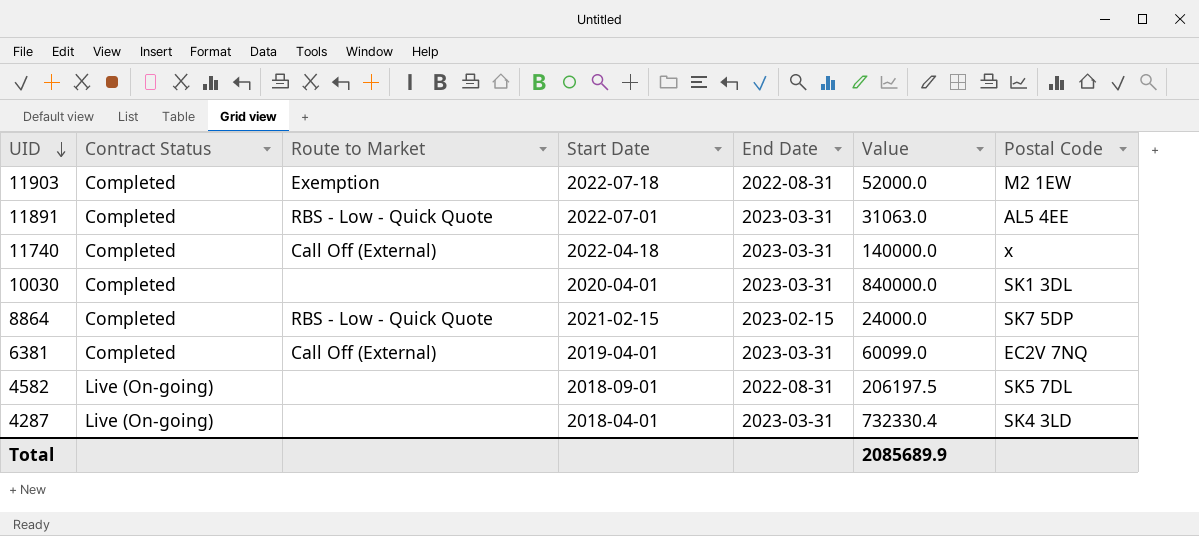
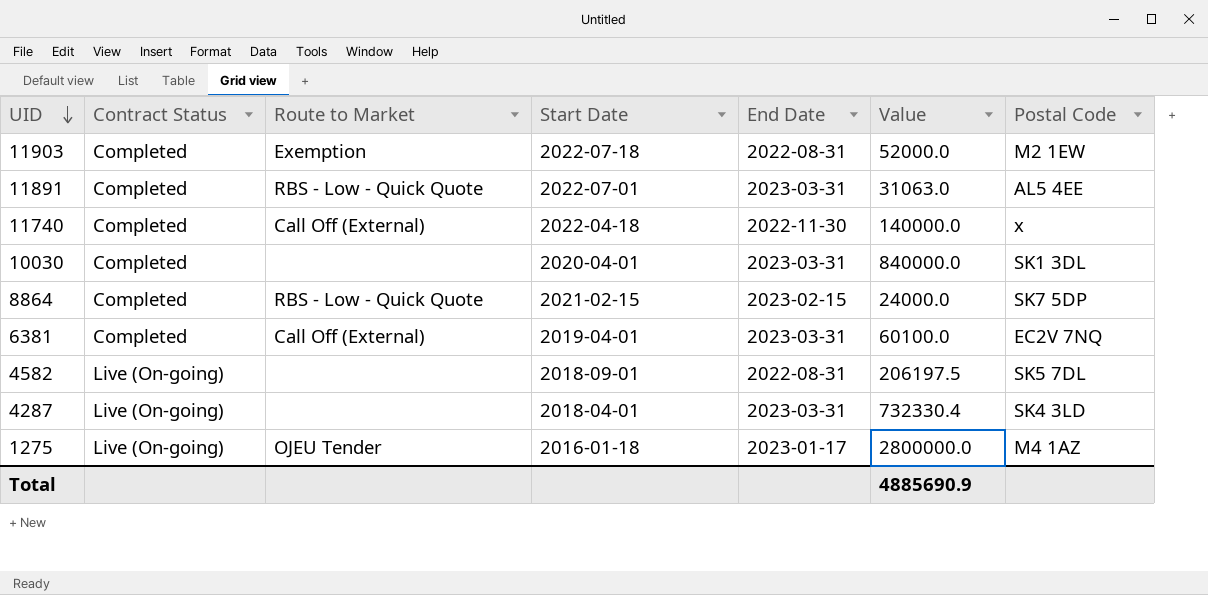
11740 | End Date: 2023-03-31 -> 2022-11-30
6381 | Value: 60099.0 -> 60100.0
row 1275: none -> Live (On-going) | OJEU Tender | 2016-01-18 | 2023-01-17 | 2800000.0 | M4 1AZ
Total | Value: 2085689.9 -> 4885690.9

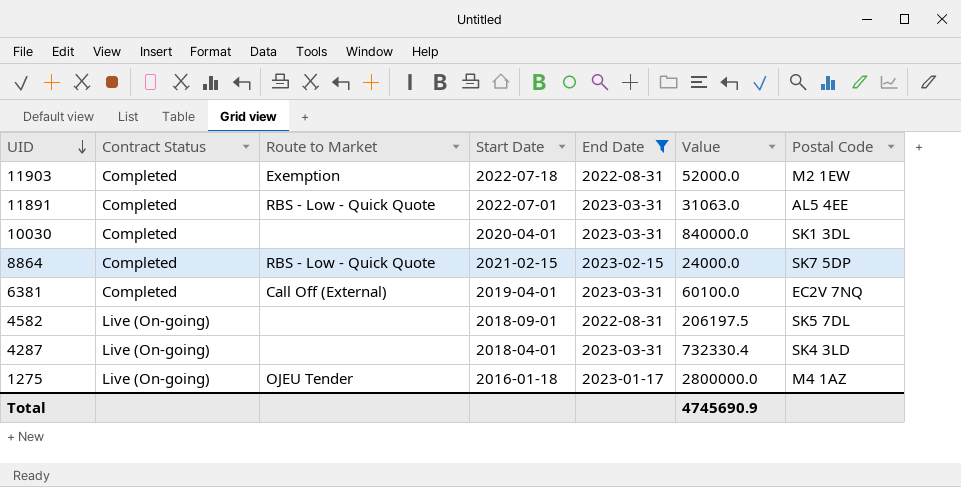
filter: none -> End Date != 2022-11-30
Total | Value: 4885690.9 -> 4745690.9

